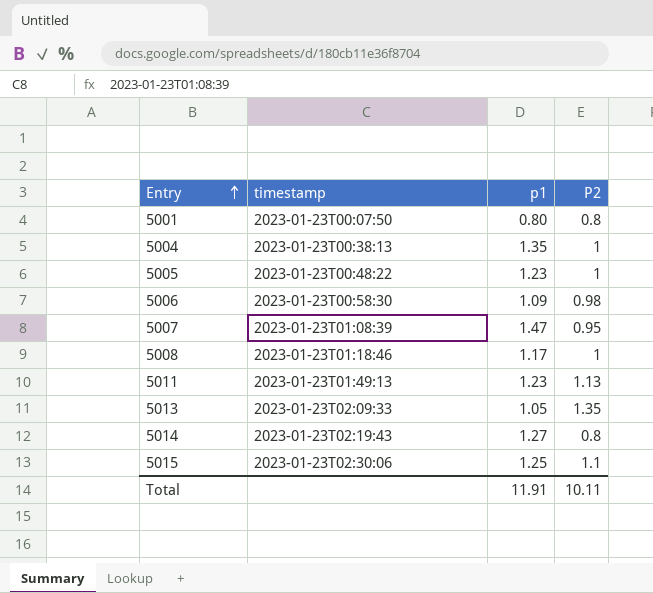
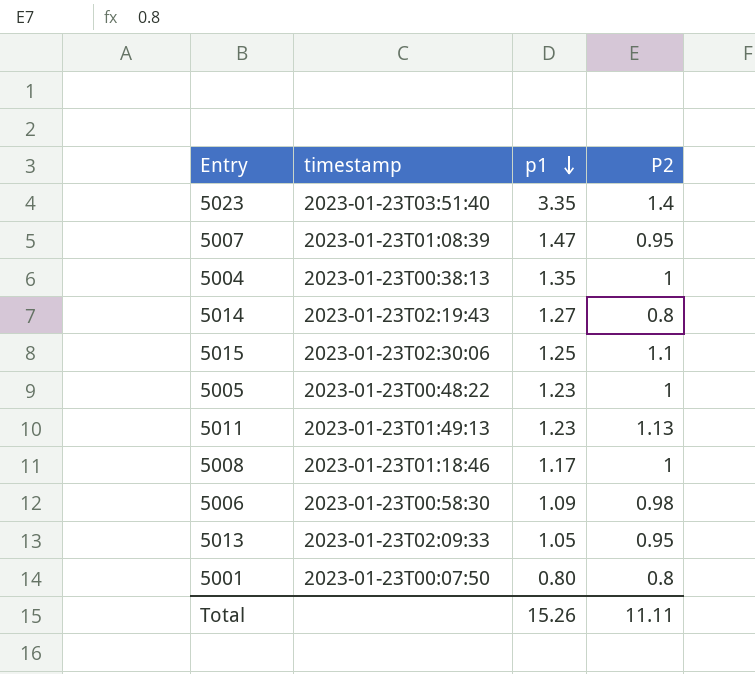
row order: Entry ascending -> p1 descending
row 5023: none -> 2023-01-23T03:51:40 | 3.35 | 1.4
5013 | P2: 1.35 -> 0.95
Total | p1: 11.91 -> 15.26
Total | P2: 10.11 -> 11.11

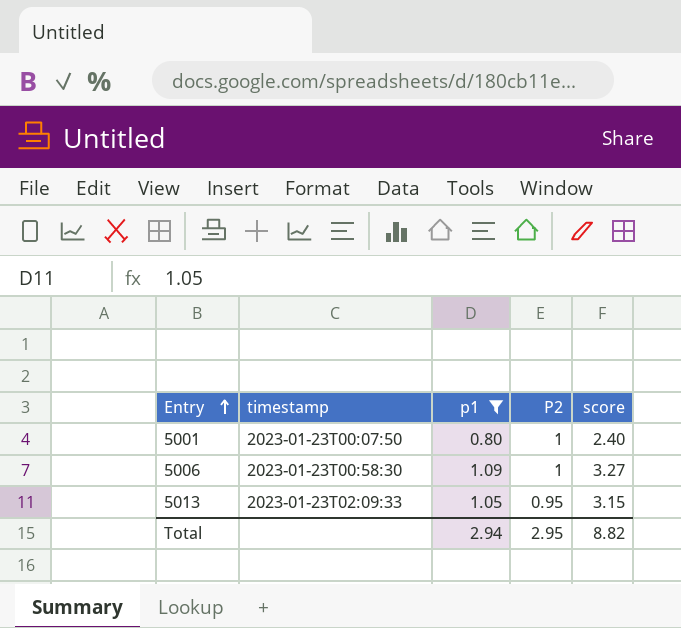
filter: none -> p1 <= 1.09
row order: p1 descending -> Entry ascending
column score | formula: none -> [p1] * 3
5001 | P2: 0.8 -> 1
5006 | P2: 0.98 -> 1
Total | p1: 15.26 -> 2.94
Total | P2: 11.11 -> 2.95

